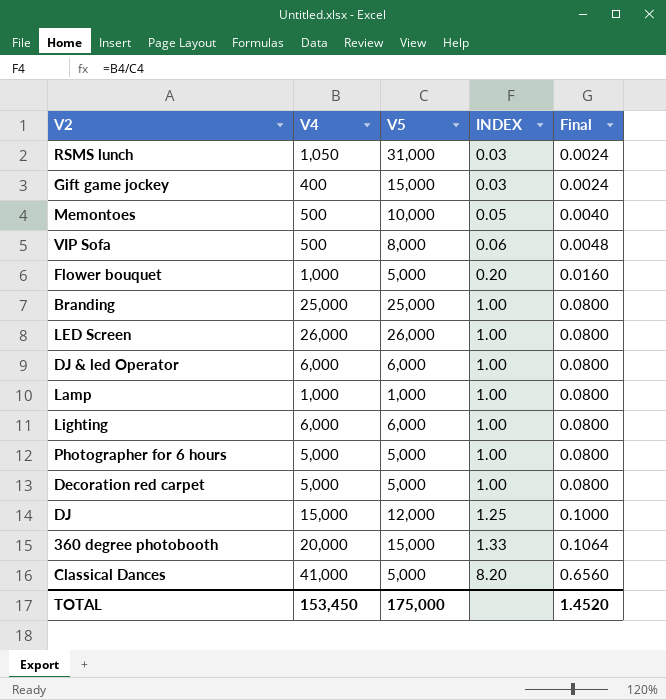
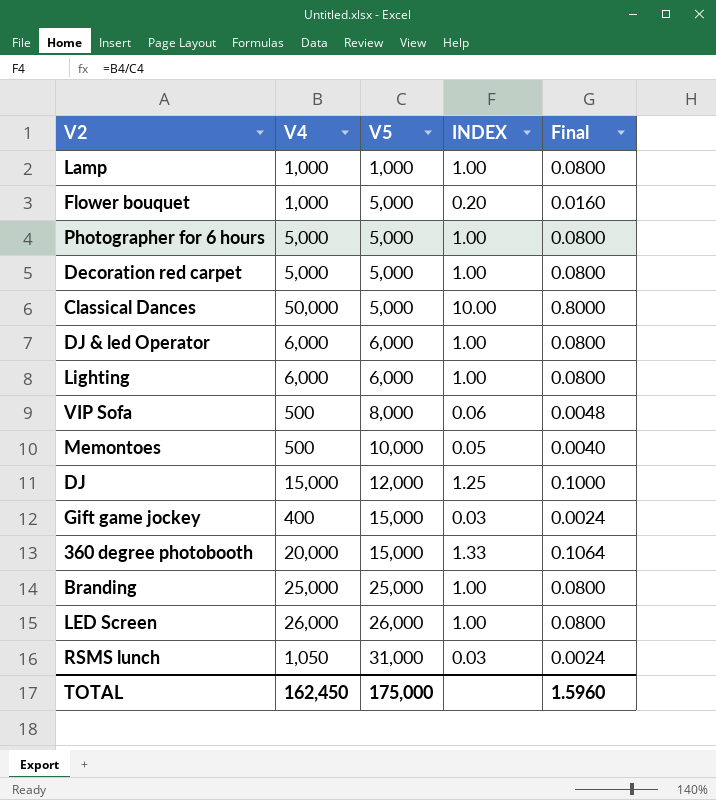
row order: INDEX ascending -> V5 ascending
Classical Dances | V4: 41,000 -> 50,000
Classical Dances | INDEX: 8.20 -> 10.00
Classical Dances | Final: 0.6560 -> 0.8000
TOTAL | V4: 153,450 -> 162,450
TOTAL | Final: 1.4520 -> 1.5960

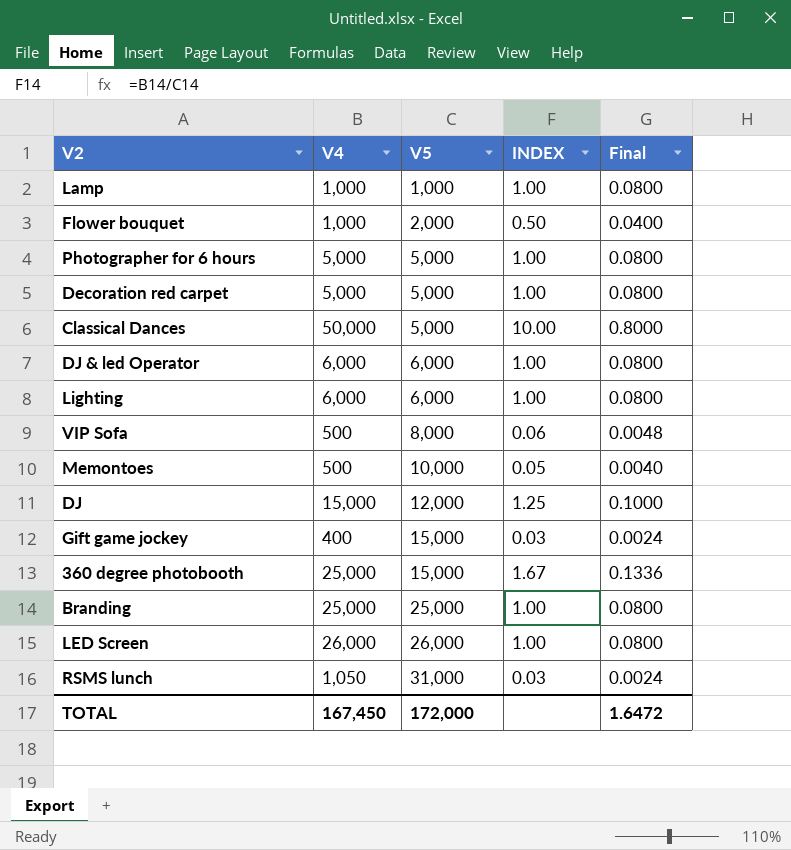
Flower bouquet | V5: 5,000 -> 2,000
Flower bouquet | INDEX: 0.20 -> 0.50
Flower bouquet | Final: 0.0160 -> 0.0400
360 degree photobooth | V4: 20,000 -> 25,000
360 degree photobooth | INDEX: 1.33 -> 1.67
360 degree photobooth | Final: 0.1064 -> 0.1336
TOTAL | V4: 162,450 -> 167,450
TOTAL | V5: 175,000 -> 172,000
TOTAL | Final: 1.5960 -> 1.6472

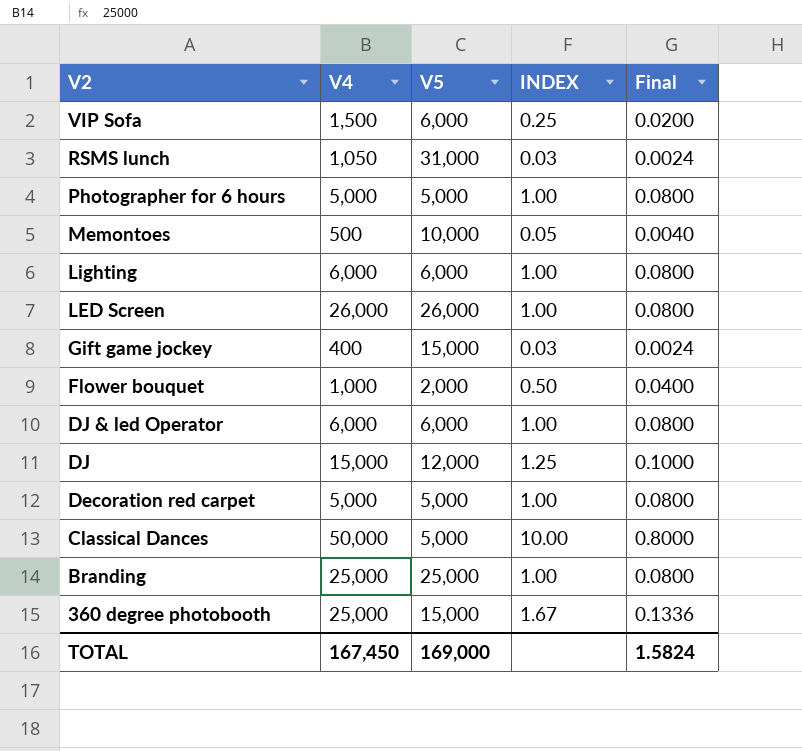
row order: V5 ascending -> V2 descending
row Lamp: 1,000 | 1,000 | 1.00 | 0.0800 -> none
VIP Sofa | V4: 500 -> 1,500
VIP Sofa | V5: 8,000 -> 6,000
VIP Sofa | INDEX: 0.06 -> 0.25
VIP Sofa | Final: 0.0048 -> 0.0200
TOTAL | V5: 172,000 -> 169,000
TOTAL | Final: 1.6472 -> 1.5824

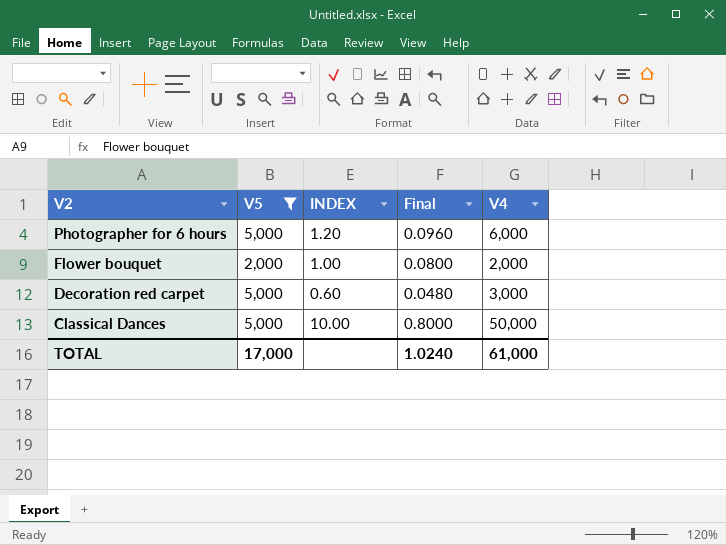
filter: none -> V5 <= 5,000
column V4 | position: 2 -> 5
Photographer for 6 hours | INDEX: 1.00 -> 1.20
Photographer for 6 hours | Final: 0.0800 -> 0.0960
Photographer for 6 hours | V4: 5,000 -> 6,000
Flower bouquet | INDEX: 0.50 -> 1.00
Flower bouquet | Final: 0.0400 -> 0.0800
Flower bouquet | V4: 1,000 -> 2,000
Decoration red carpet | INDEX: 1.00 -> 0.60
Decoration red carpet | Final: 0.0800 -> 0.0480
Decoration red carpet | V4: 5,000 -> 3,000
TOTAL | V5: 169,000 -> 17,000
TOTAL | Final: 1.5824 -> 1.0240
TOTAL | V4: 167,450 -> 61,000

